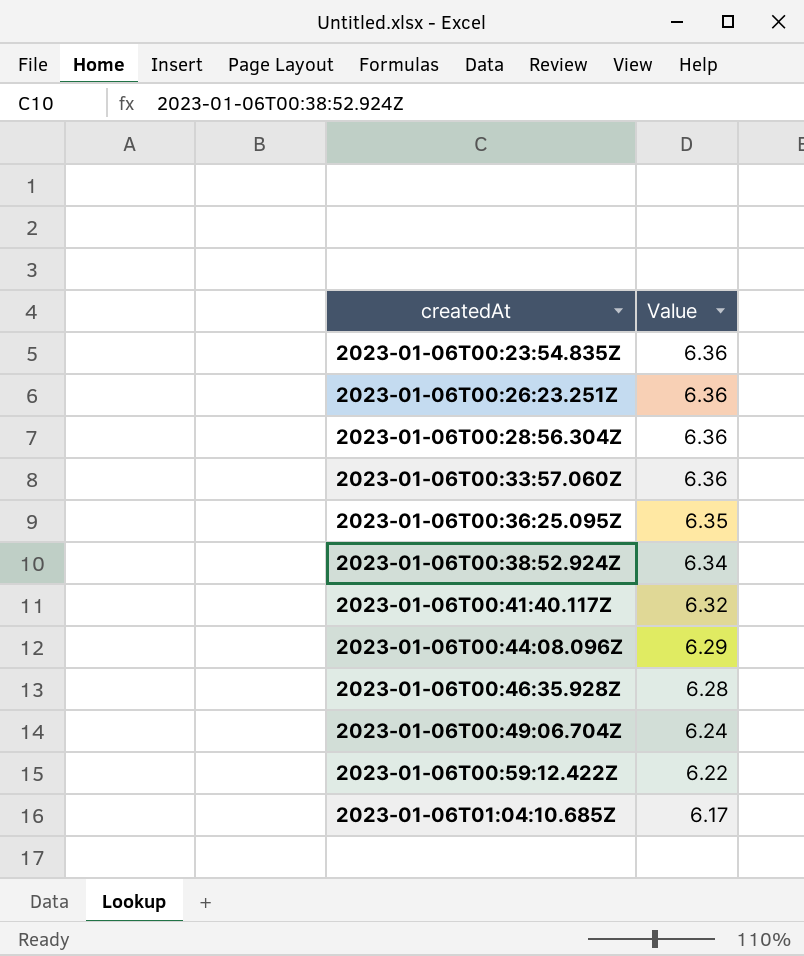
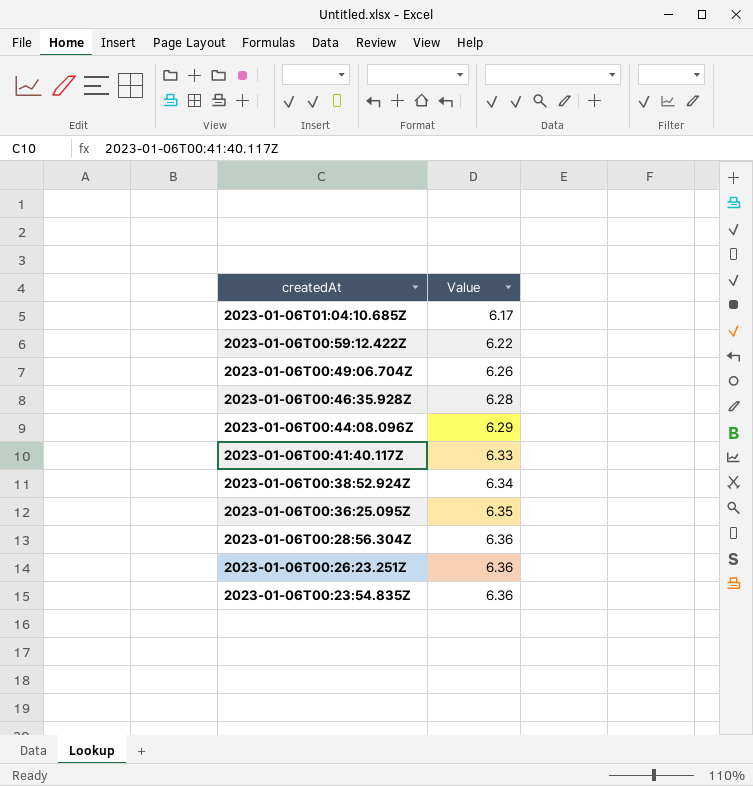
row order: createdAt ascending -> createdAt descending
row 2023-01-06T00:33:57.060Z: 6.36 -> none
2023-01-06T00:49:06.704Z | Value: 6.24 -> 6.26
2023-01-06T00:41:40.117Z | Value: 6.32 -> 6.33

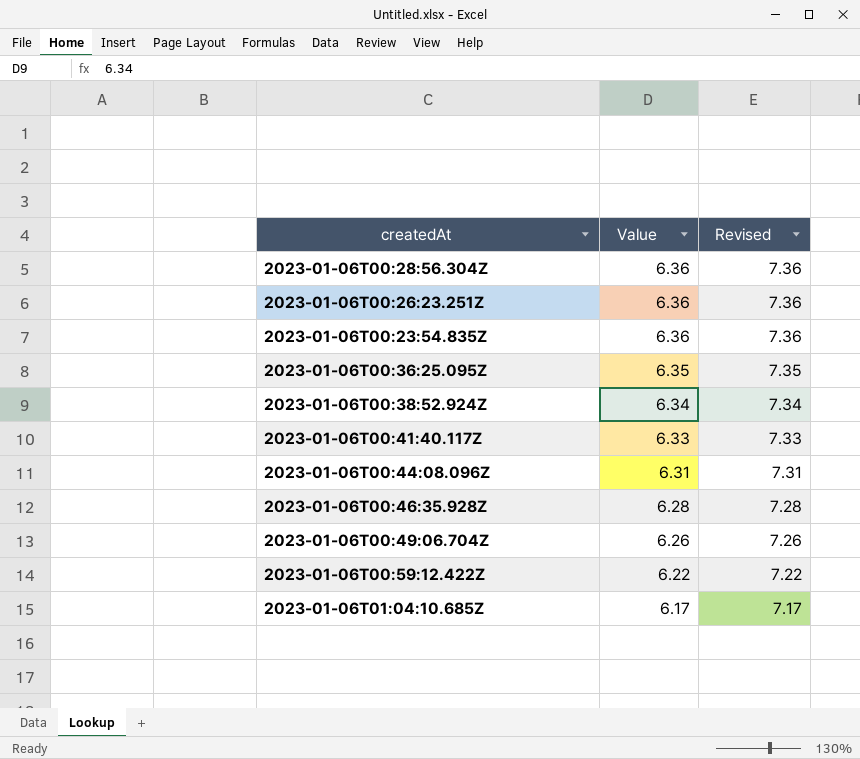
row order: createdAt descending -> Value descending
column Revised | formula: none -> [Value] + 1
2023-01-06T00:44:08.096Z | Value: 6.29 -> 6.31

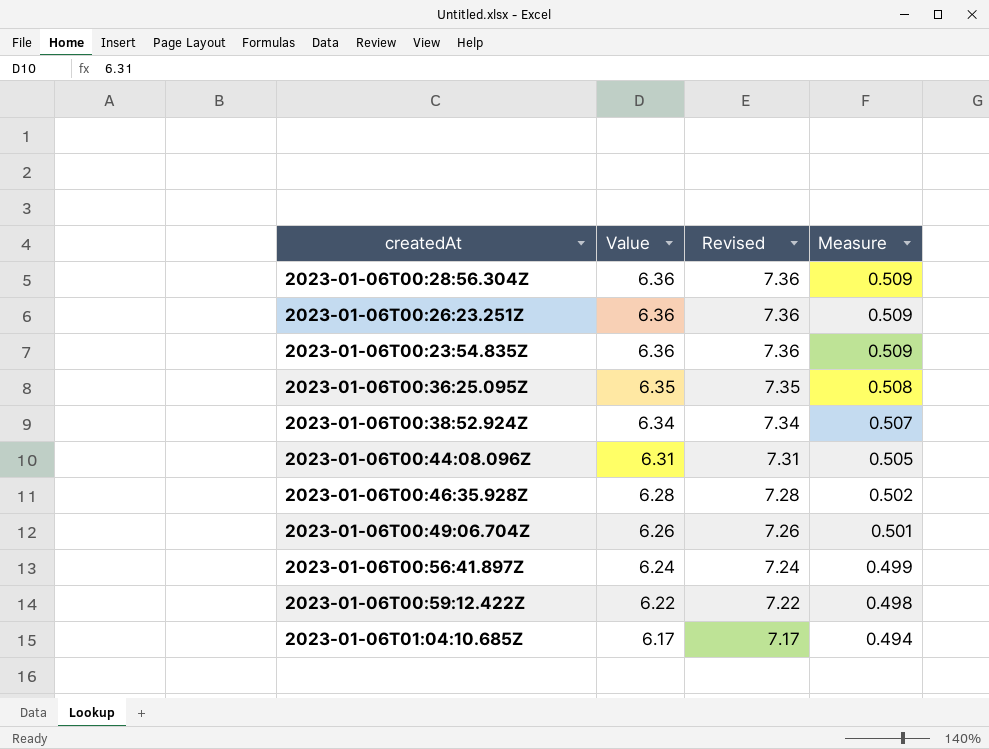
column Measure | formula: none -> [Value] * 0.08
row 2023-01-06T00:41:40.117Z: 6.33 | 7.33 -> none
row 2023-01-06T00:56:41.897Z: none -> 6.24 | 7.24 | 0.499

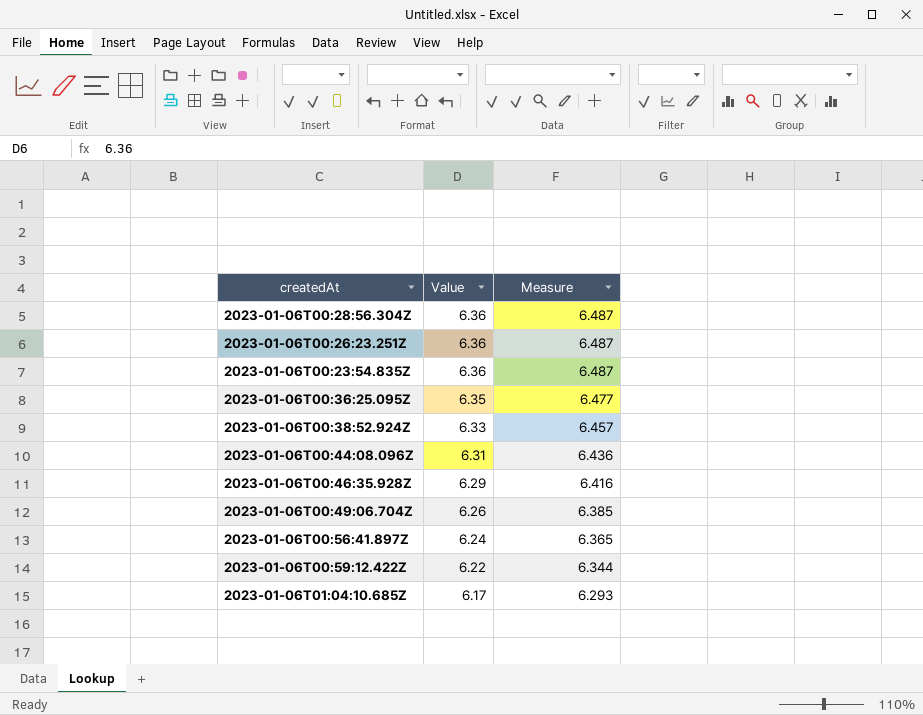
column Revised | formula: [Value] + 1 -> none
column Measure | formula: [Value] * 0.08 -> [Value] * 1.02
2023-01-06T00:38:52.924Z | Value: 6.34 -> 6.33
2023-01-06T00:46:35.928Z | Value: 6.28 -> 6.29

